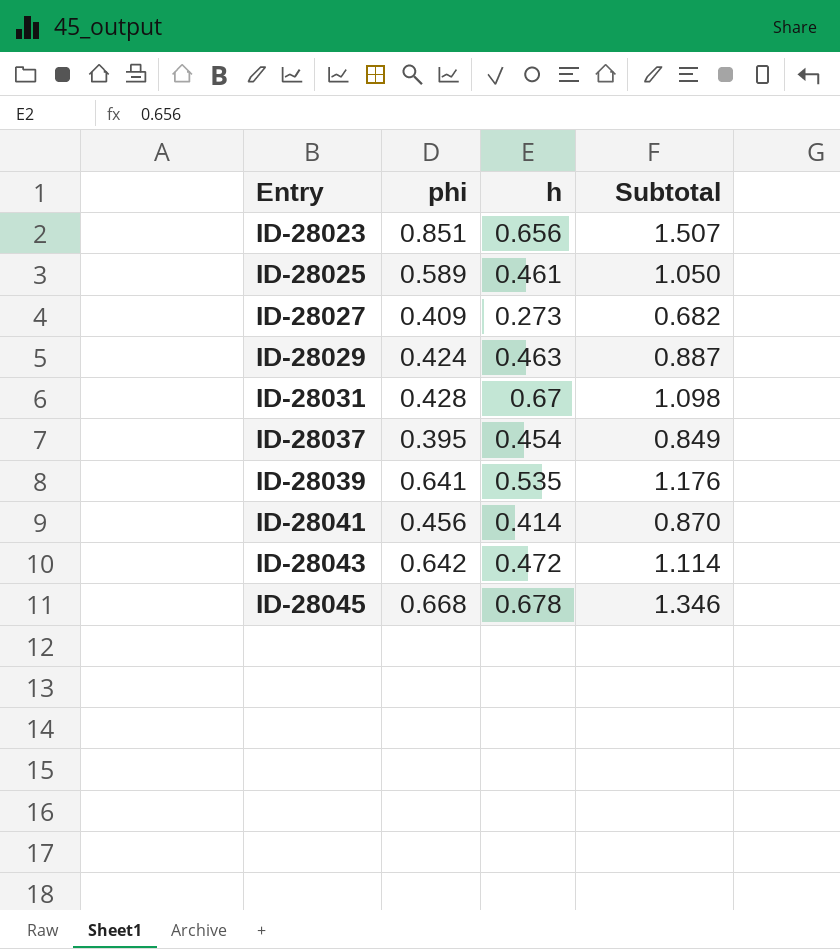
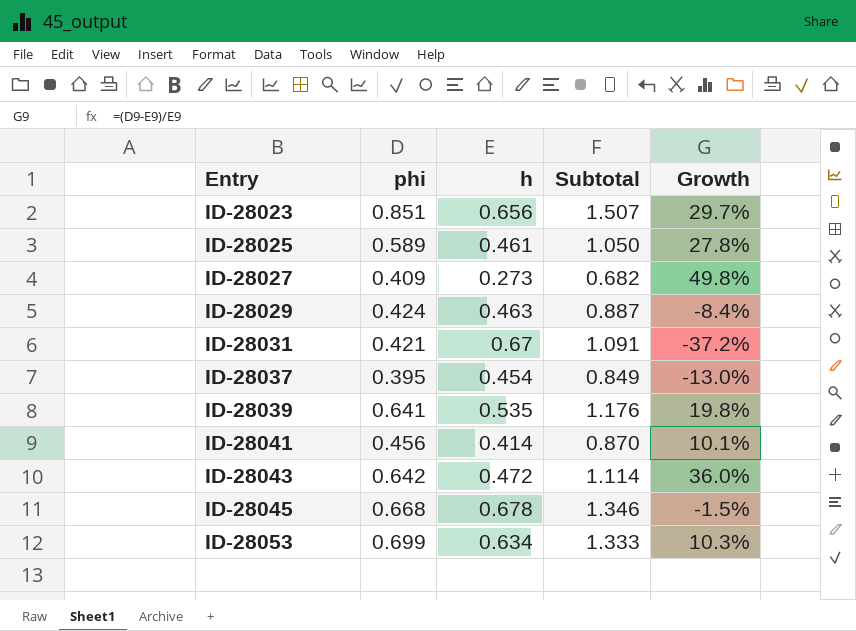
column Growth | formula: none -> ([phi] - [h]) / [h]
ID-28031 | phi: 0.428 -> 0.421
ID-28031 | Subtotal: 1.098 -> 1.091
row ID-28053: none -> 0.699 | 0.634 | 1.333 | 10.3%

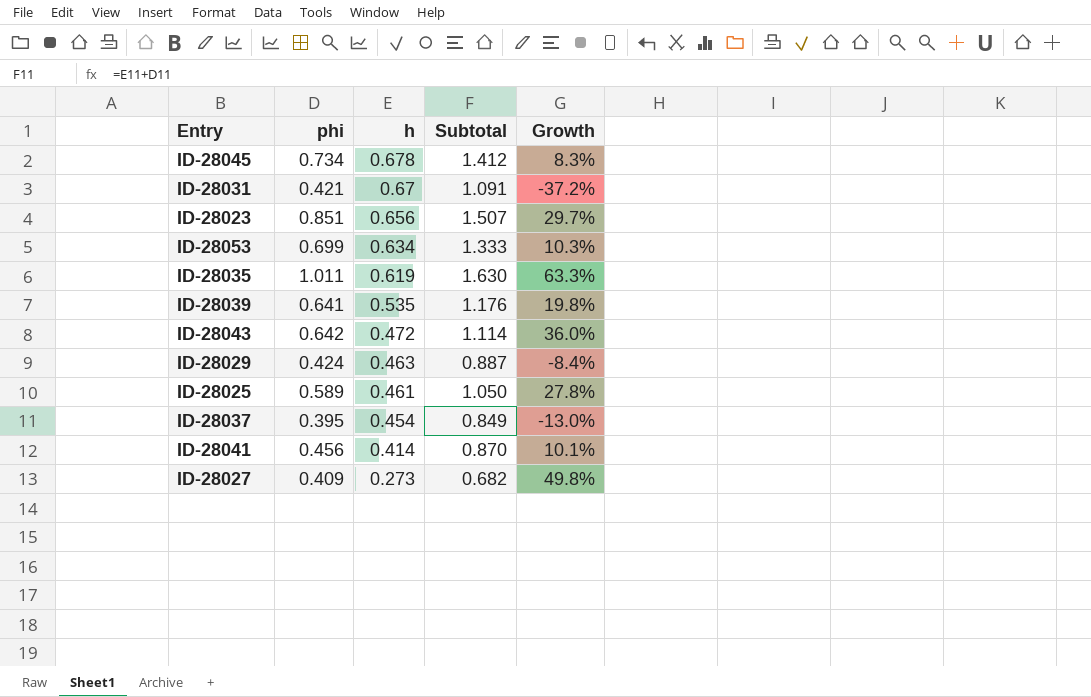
row order: Entry ascending -> h descending
ID-28045 | phi: 0.668 -> 0.734
ID-28045 | Subtotal: 1.346 -> 1.412
ID-28045 | Growth: -1.5% -> 8.3%
row ID-28035: none -> 1.011 | 0.619 | 1.630 | 63.3%

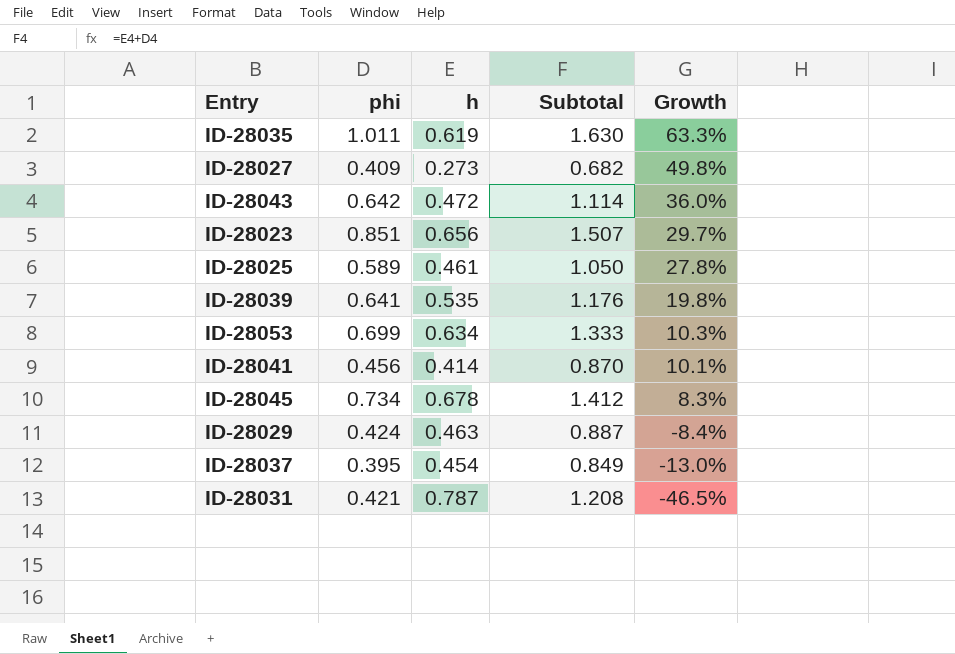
row order: h descending -> Growth descending
ID-28031 | h: 0.67 -> 0.787
ID-28031 | Subtotal: 1.091 -> 1.208
ID-28031 | Growth: -37.2% -> -46.5%

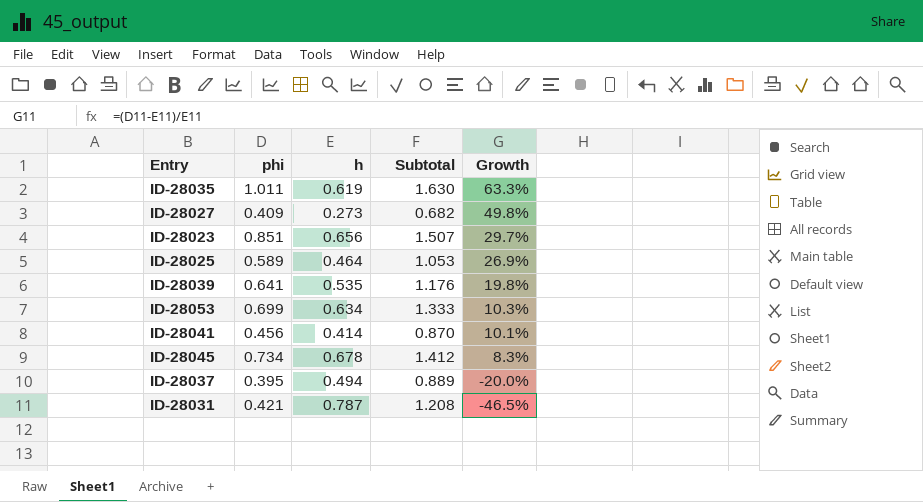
row ID-28043: 0.642 | 0.472 | 1.114 | 36.0% -> none
row ID-28029: 0.424 | 0.463 | 0.887 | -8.4% -> none
ID-28025 | h: 0.461 -> 0.464
ID-28025 | Subtotal: 1.050 -> 1.053
ID-28025 | Growth: 27.8% -> 26.9%
ID-28037 | h: 0.454 -> 0.494
ID-28037 | Subtotal: 0.849 -> 0.889
ID-28037 | Growth: -13.0% -> -20.0%

